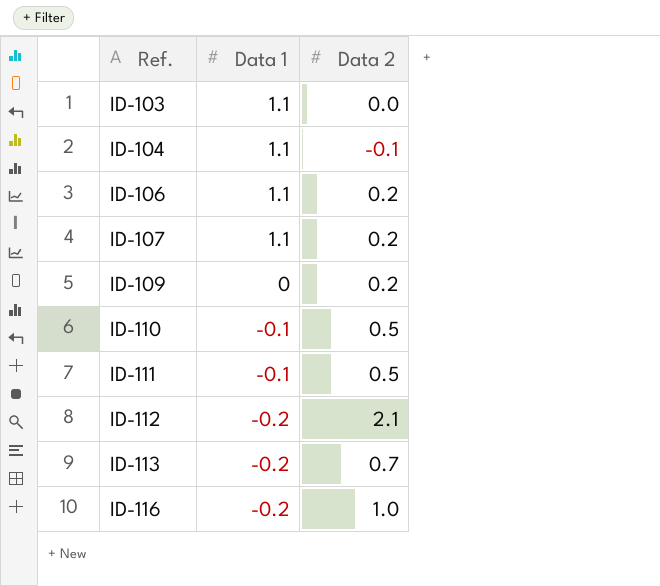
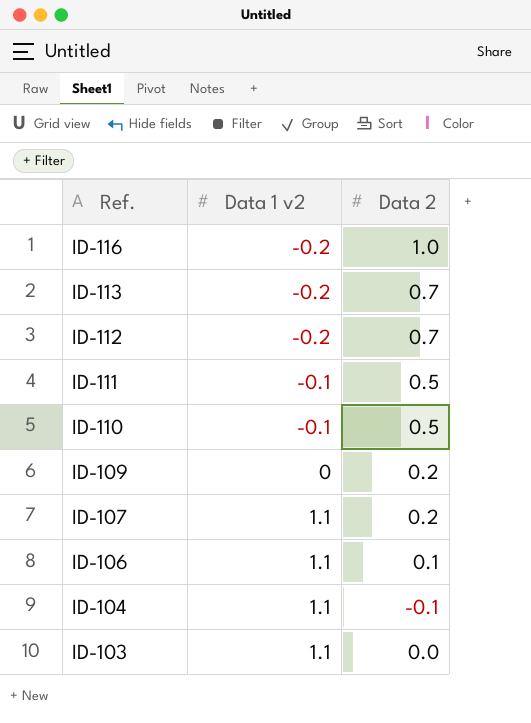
row order: Ref. ascending -> Ref. descending
column name: Data 1 -> Data 1 v2
ID-112 | Data 2: 2.1 -> 0.7
ID-106 | Data 2: 0.2 -> 0.1

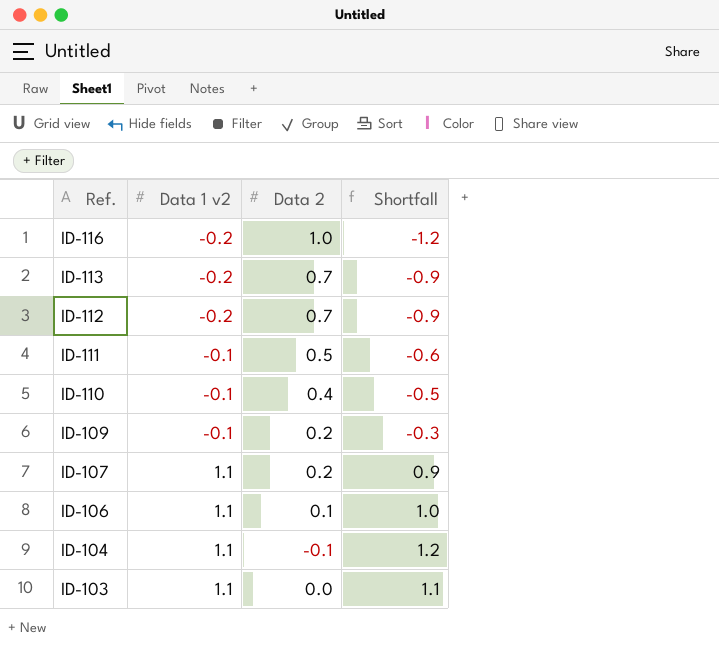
column Shortfall | formula: none -> [Data 1 v2] - [Data 2]
ID-110 | Data 2: 0.5 -> 0.4
ID-109 | Data 1 v2: 0 -> -0.1

